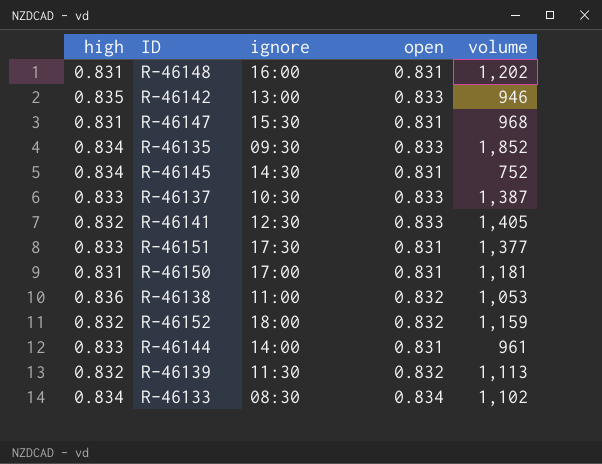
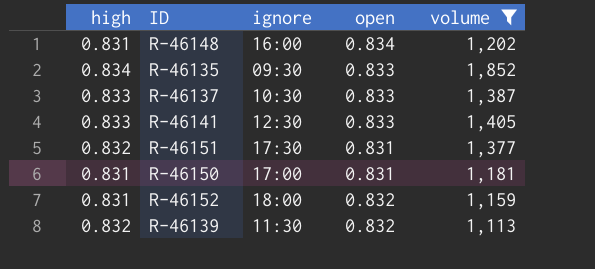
filter: none -> volume >= 1,113
R-46148 | open: 0.831 -> 0.834
R-46141 | high: 0.832 -> 0.833
R-46151 | high: 0.833 -> 0.832
R-46152 | high: 0.832 -> 0.831

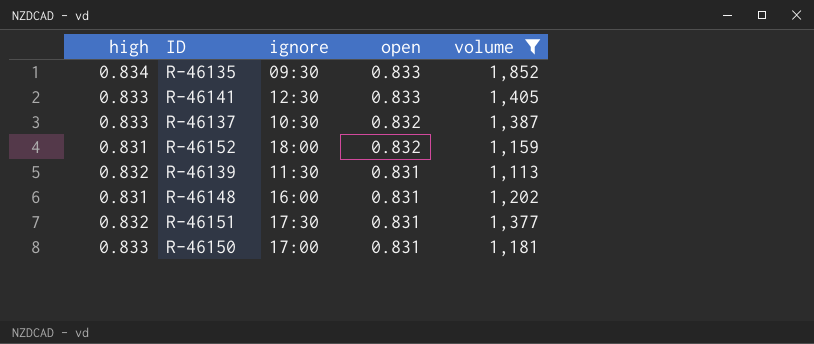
row order: none -> open descending
R-46137 | open: 0.833 -> 0.832
R-46139 | open: 0.832 -> 0.831
R-46148 | open: 0.834 -> 0.831
R-46150 | high: 0.831 -> 0.833

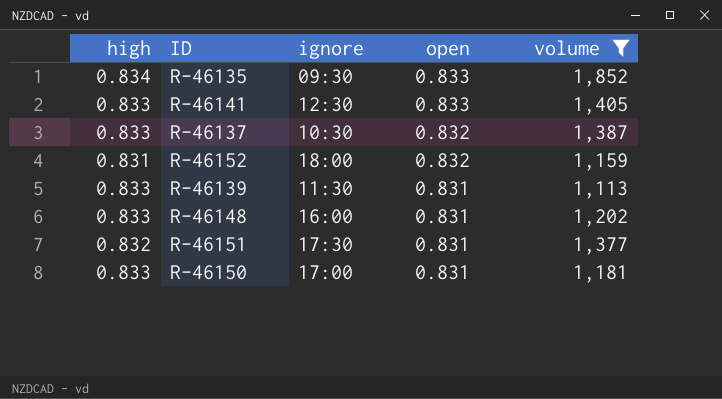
R-46139 | high: 0.832 -> 0.833
R-46148 | high: 0.831 -> 0.833

